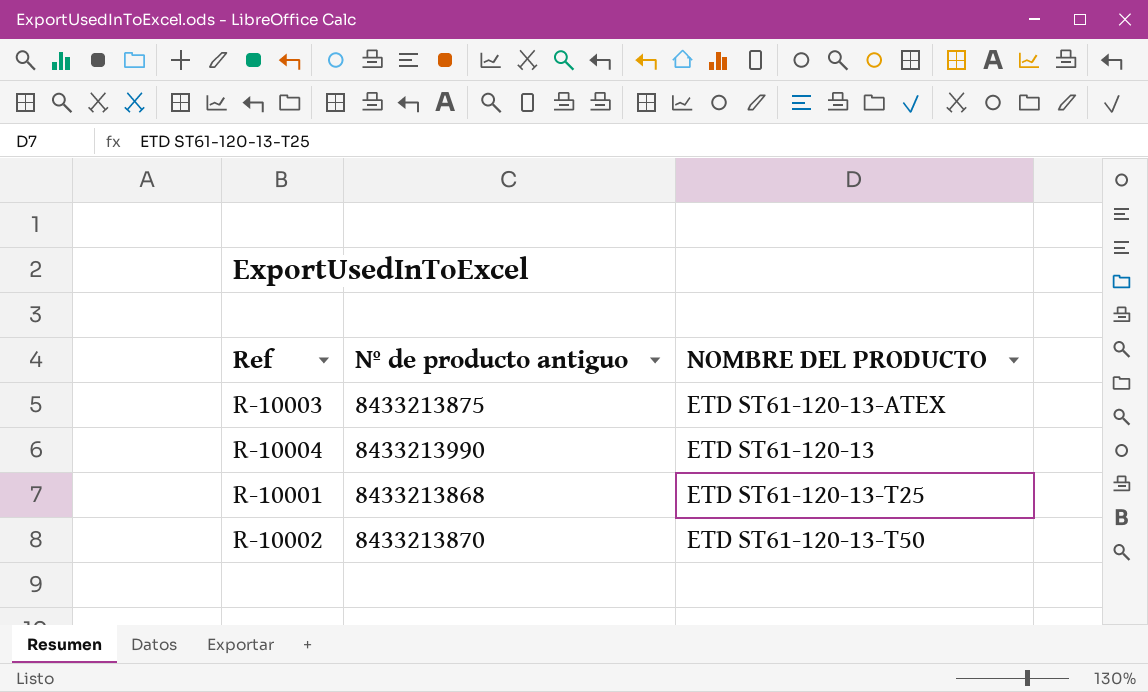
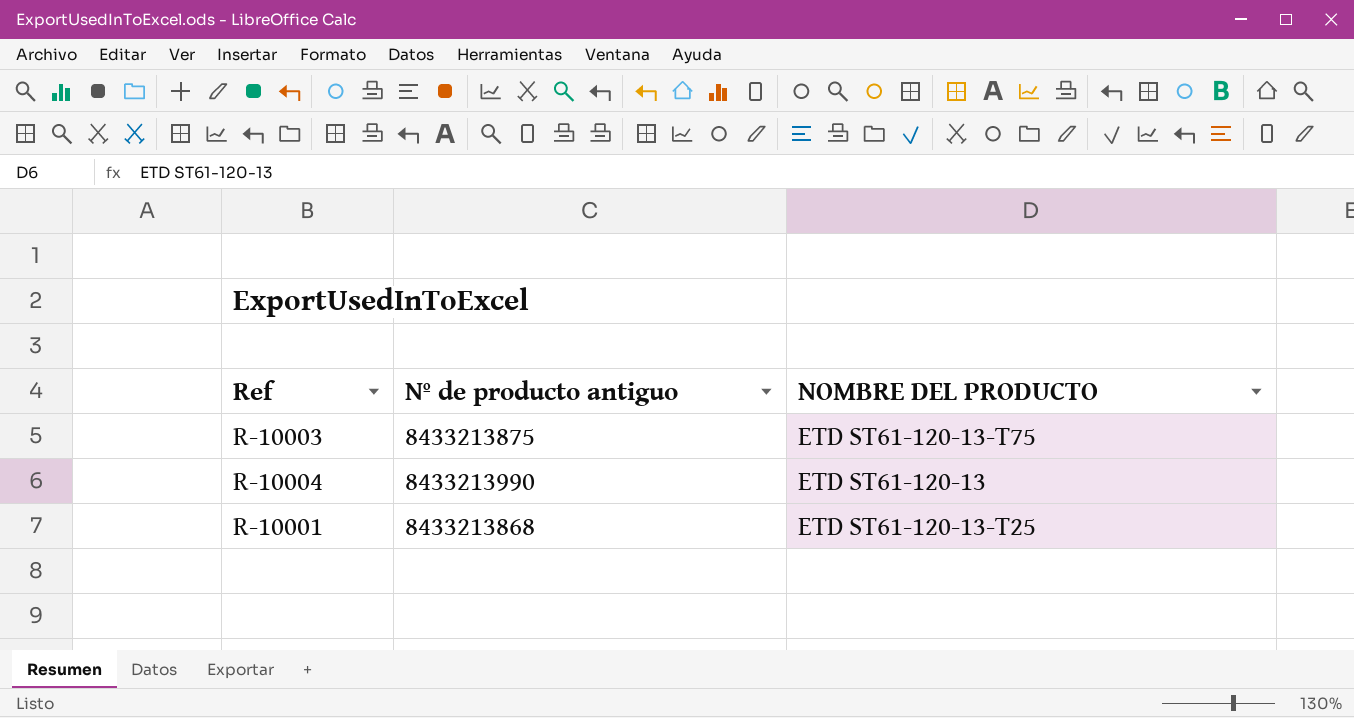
row R-10002: 8433213870 | ETD ST61-120-13-T50 -> none
R-10003 | NOMBRE DEL PRODUCTO: ETD ST61-120-13-ATEX -> ETD ST61-120-13-T75

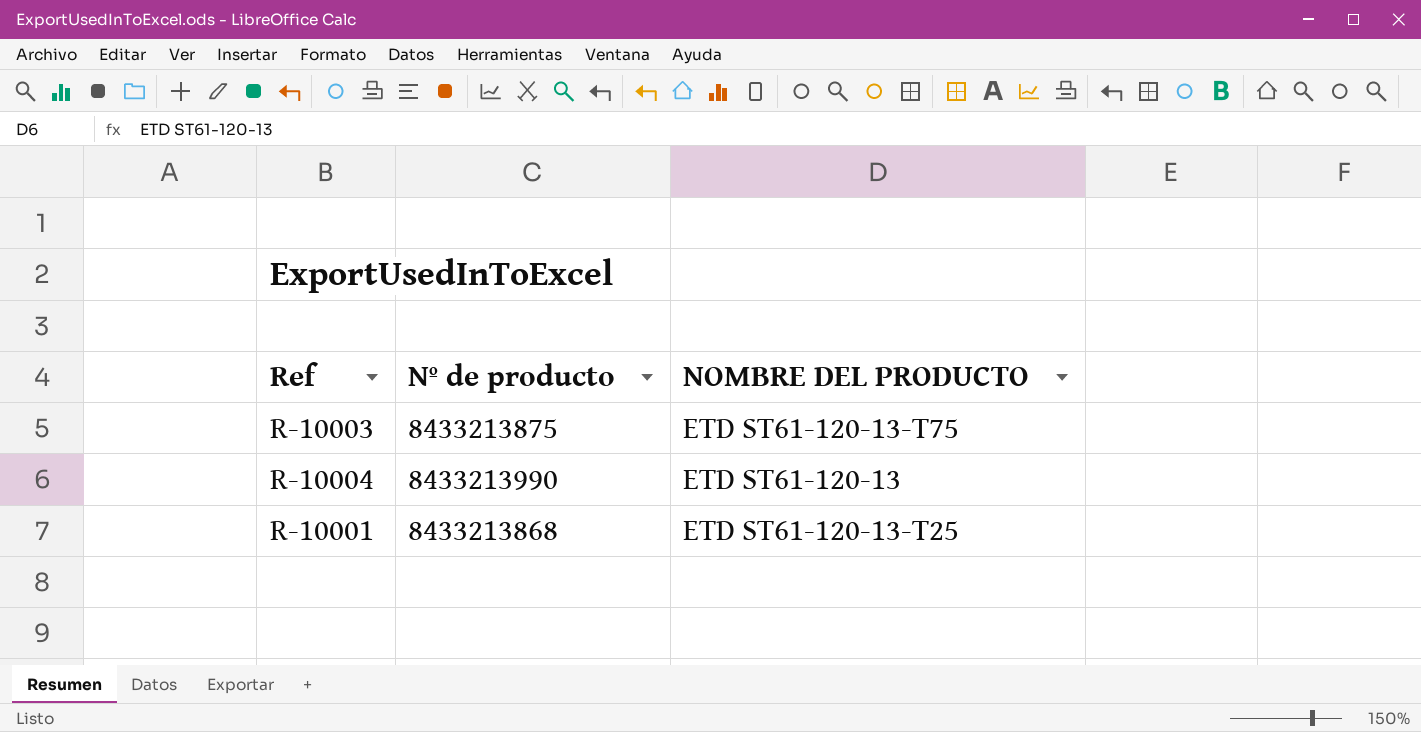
column name: Nº de producto antiguo -> Nº de producto

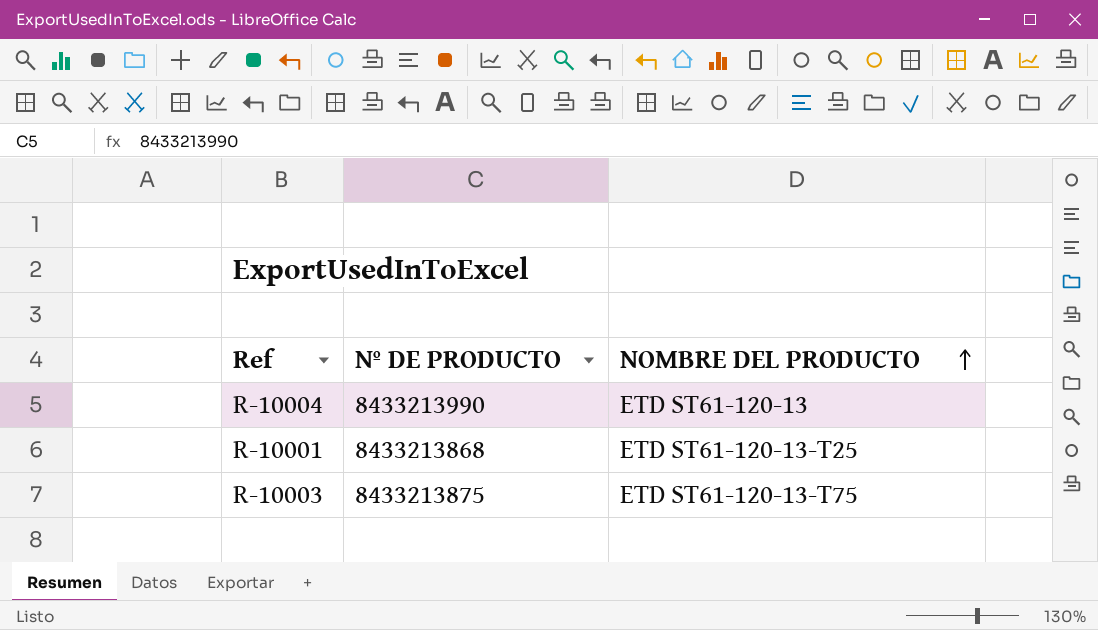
row order: none -> NOMBRE DEL PRODUCTO ascending
column name: Nº de producto -> Nº DE PRODUCTO

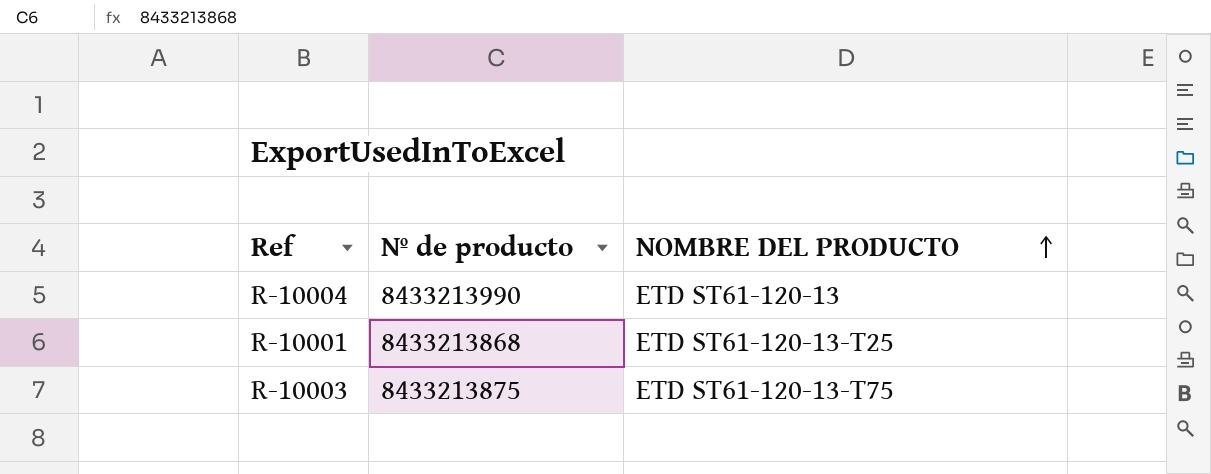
column name: Nº DE PRODUCTO -> Nº de producto

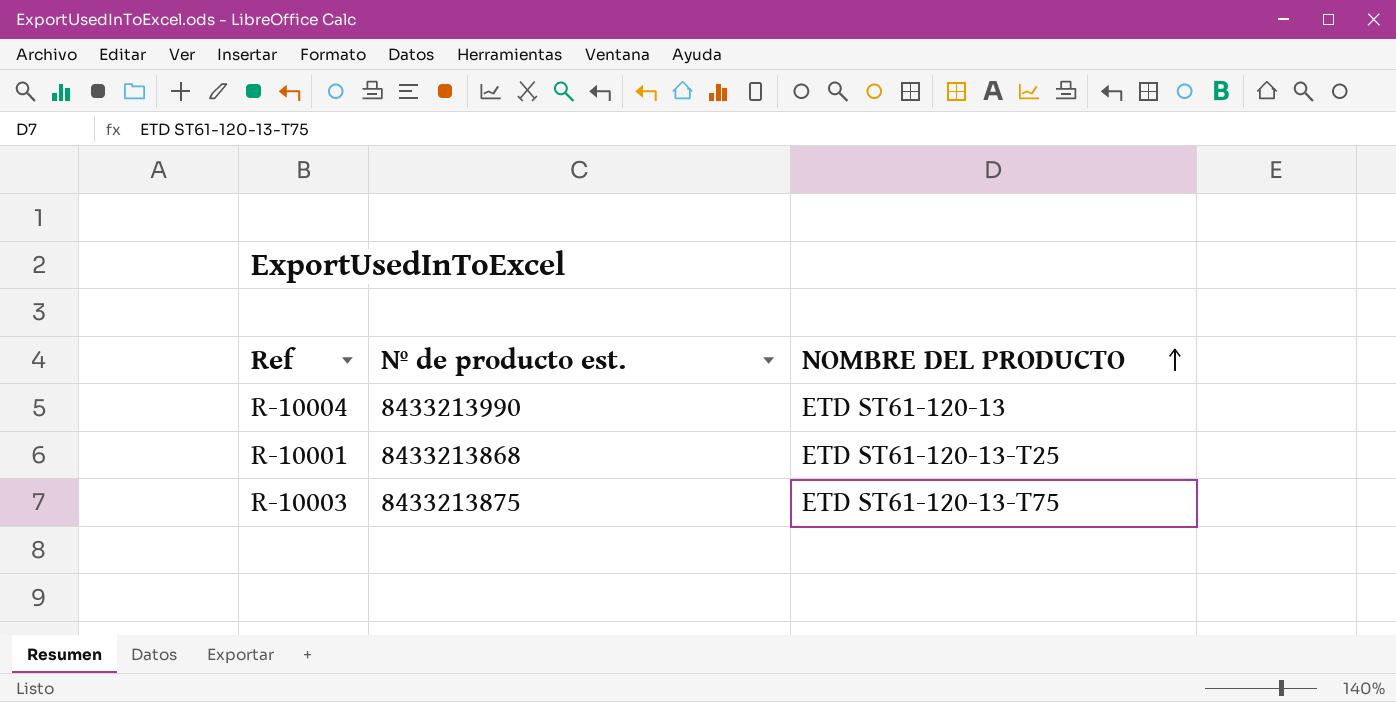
column name: Nº de producto -> Nº de producto est.

